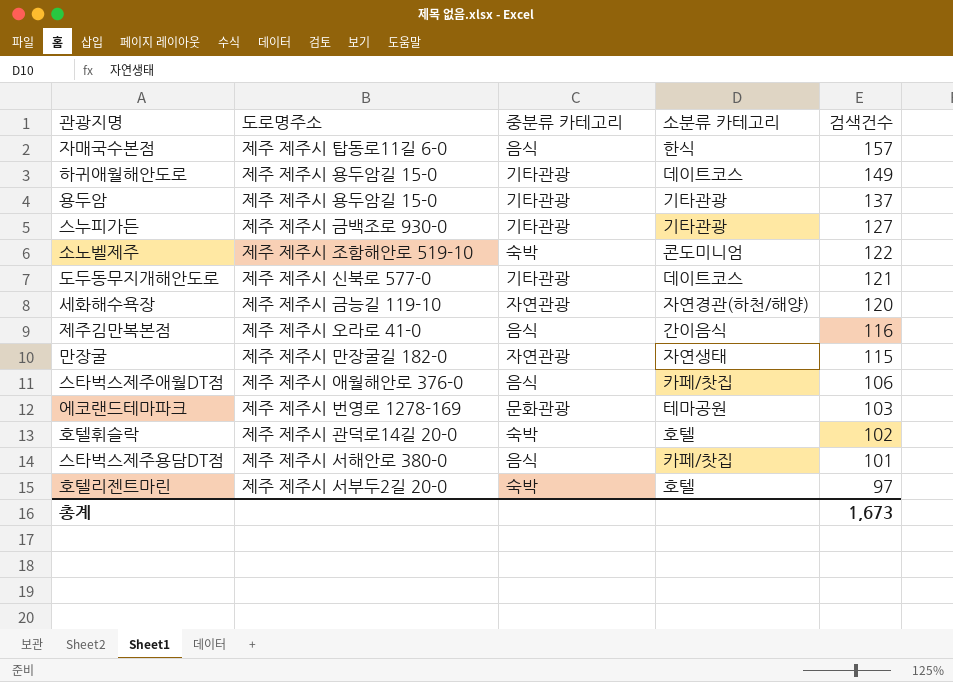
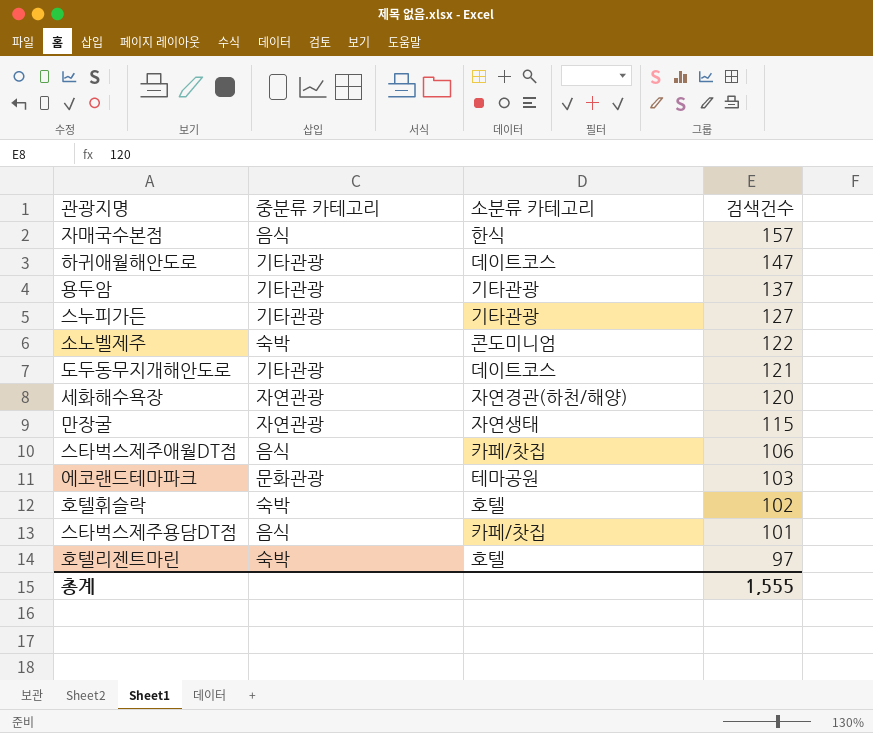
column 도로명주소 | position: 2 -> none
row 제주김만복본점: 제주 제주시 오라로 41-0 | 음식 | 간이음식 | 116 -> none
하귀애월해안도로 | 검색건수: 149 -> 147
총계 | 검색건수: 1,673 -> 1,555

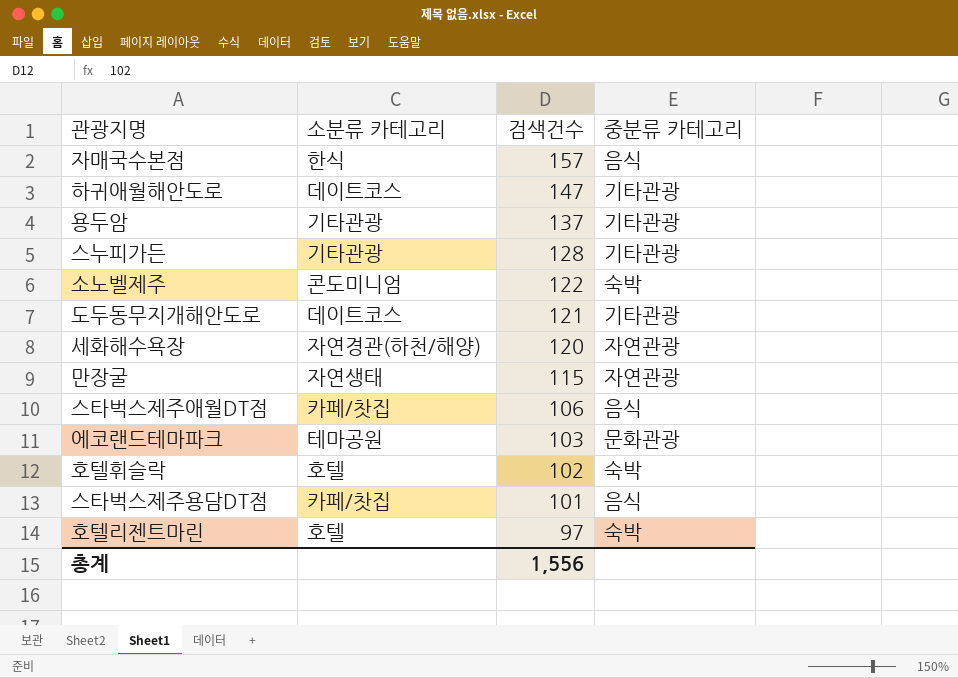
column 중분류 카테고리 | position: 2 -> 4
스누피가든 | 검색건수: 127 -> 128
총계 | 검색건수: 1,555 -> 1,556

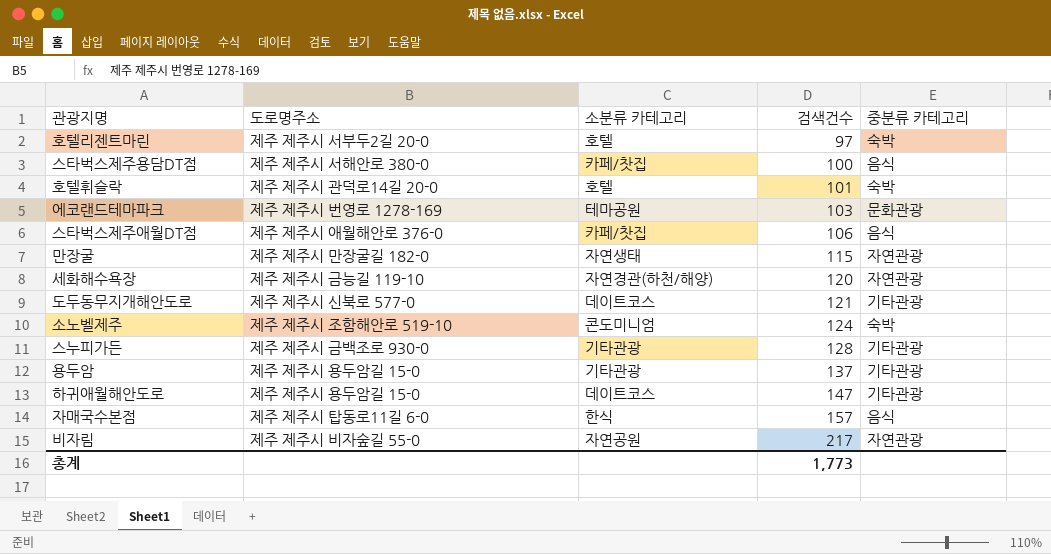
row order: 검색건수 descending -> 검색건수 ascending
column 도로명주소 | position: none -> 2
스타벅스제주용담DT점 | 검색건수: 101 -> 100
호텔휘슬락 | 검색건수: 102 -> 101
소노벨제주 | 검색건수: 122 -> 124
row 비자림: none -> 제주 제주시 비자숲길 55-0 | 자연공원 | 217 | 자연관광
총계 | 검색건수: 1,556 -> 1,773

